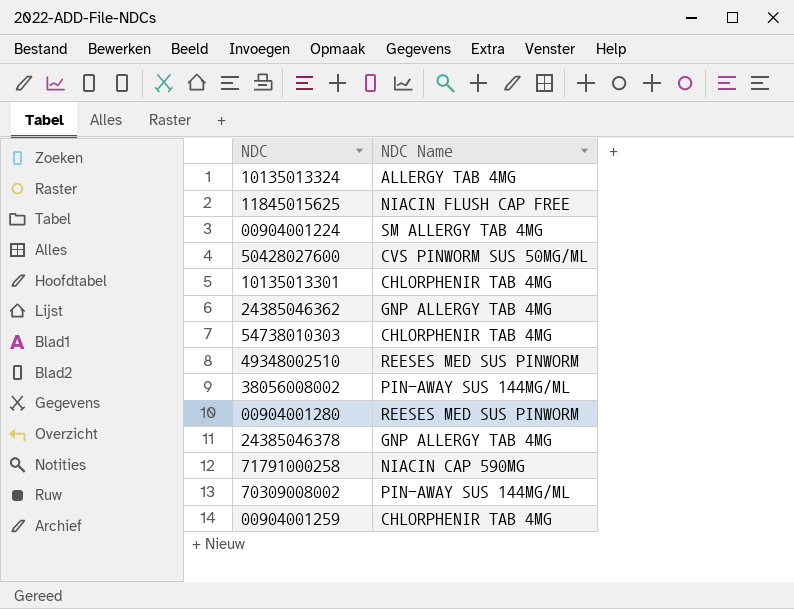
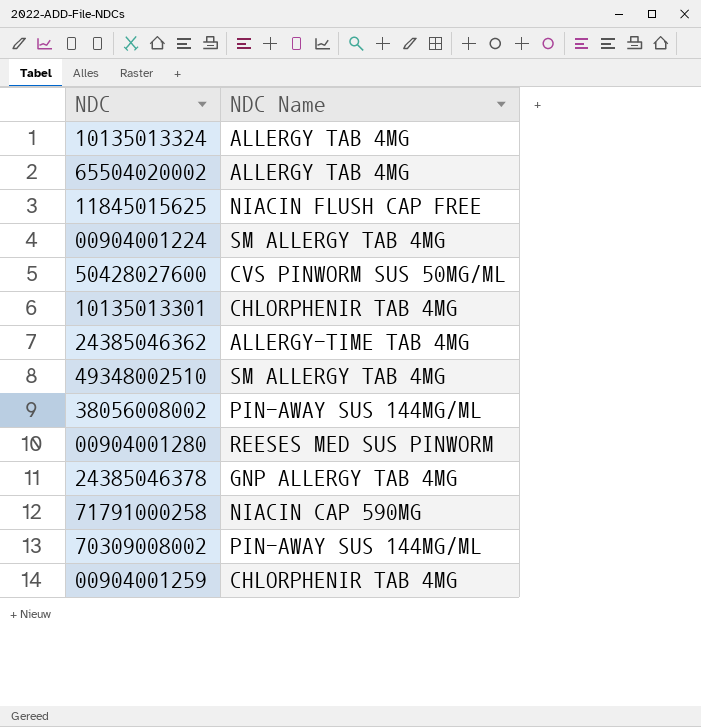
row 54738010303: CHLORPHENIR TAB 4MG -> none
row 65504020002: none -> ALLERGY TAB 4MG
24385046362 | NDC Name: GNP ALLERGY TAB 4MG -> ALLERGY-TIME TAB 4MG
49348002510 | NDC Name: REESES MED SUS PINWORM -> SM ALLERGY TAB 4MG

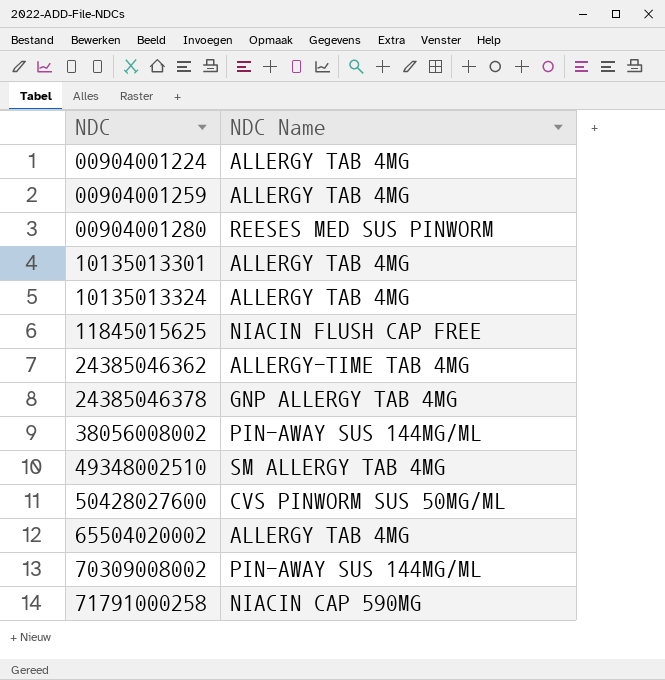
row order: none -> NDC ascending
00904001224 | NDC Name: SM ALLERGY TAB 4MG -> ALLERGY TAB 4MG
00904001259 | NDC Name: CHLORPHENIR TAB 4MG -> ALLERGY TAB 4MG
10135013301 | NDC Name: CHLORPHENIR TAB 4MG -> ALLERGY TAB 4MG

